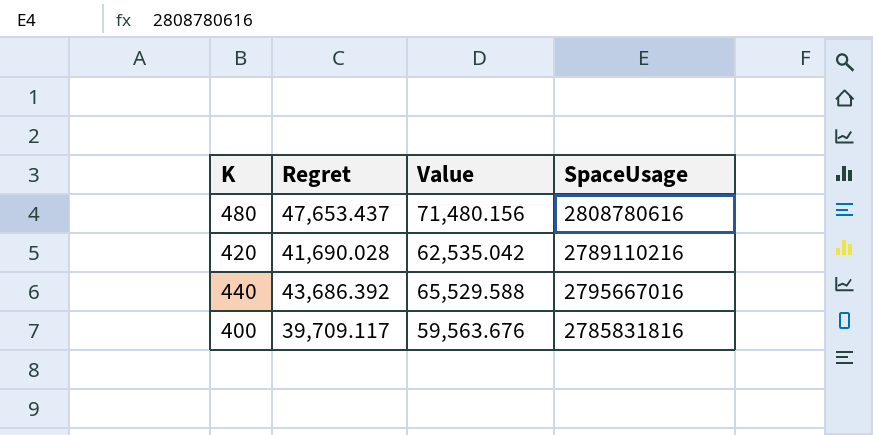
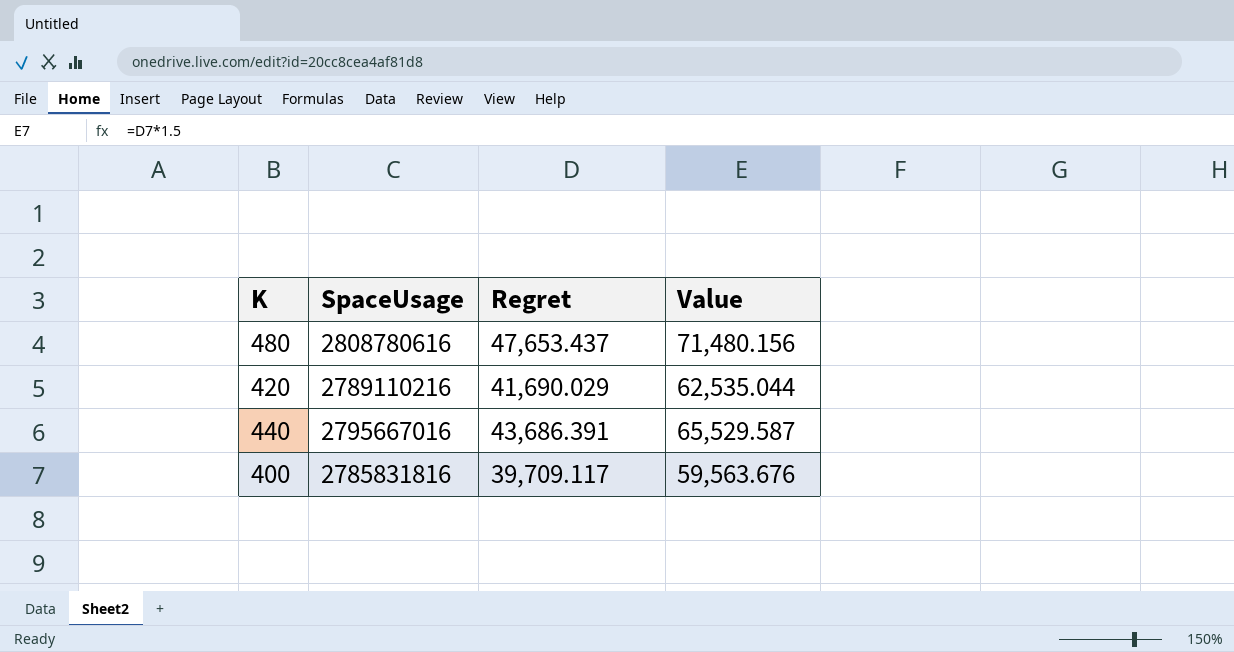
column SpaceUsage | position: 4 -> 2
420 | Regret: 41,690.028 -> 41,690.029
420 | Value: 62,535.042 -> 62,535.044
440 | Regret: 43,686.392 -> 43,686.391
440 | Value: 65,529.588 -> 65,529.587

